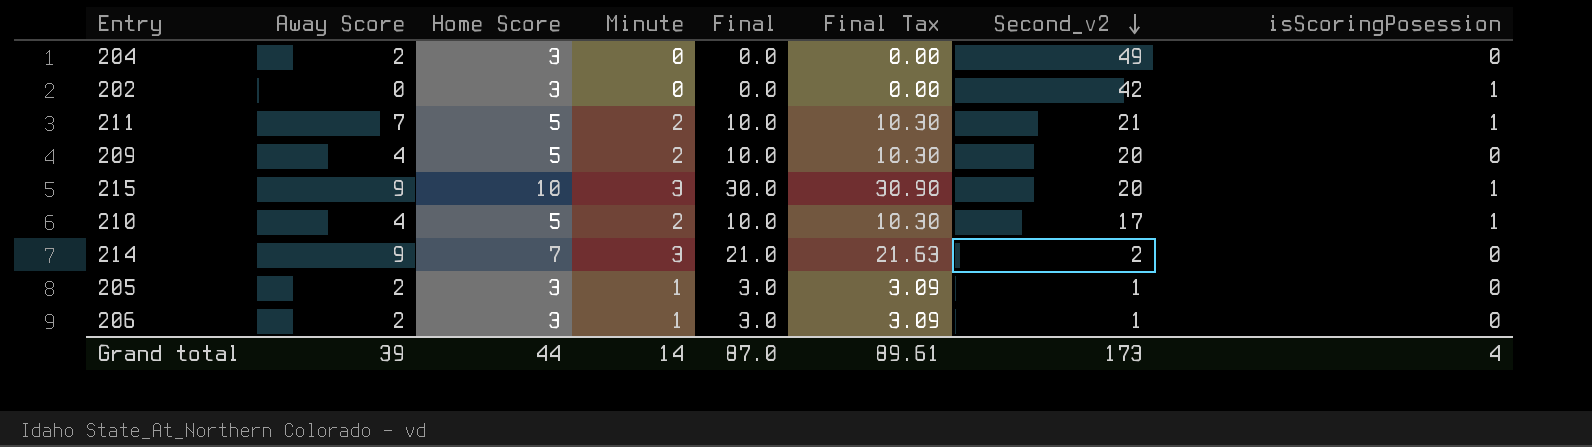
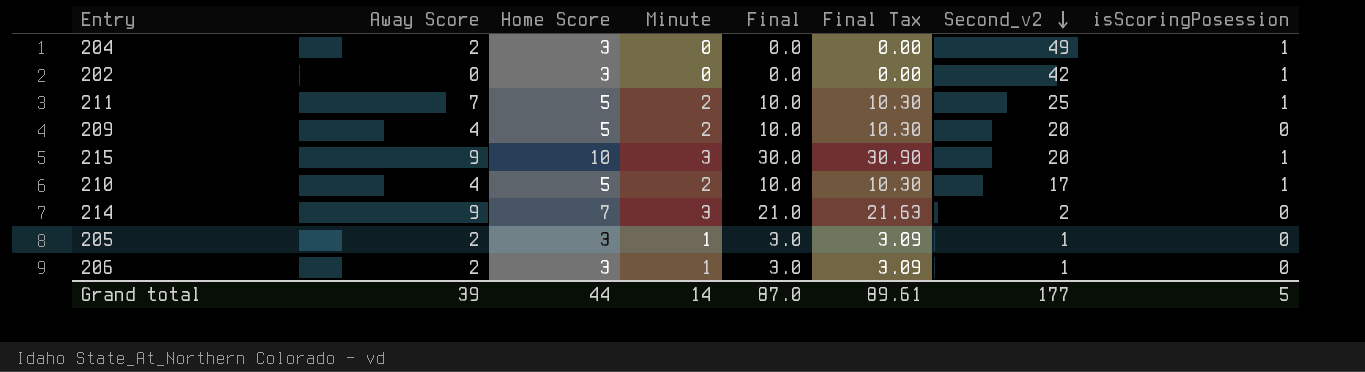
204 | isScoringPosession: 0 -> 1
211 | Second_v2: 21 -> 25
Grand total | Second_v2: 173 -> 177
Grand total | isScoringPosession: 4 -> 5

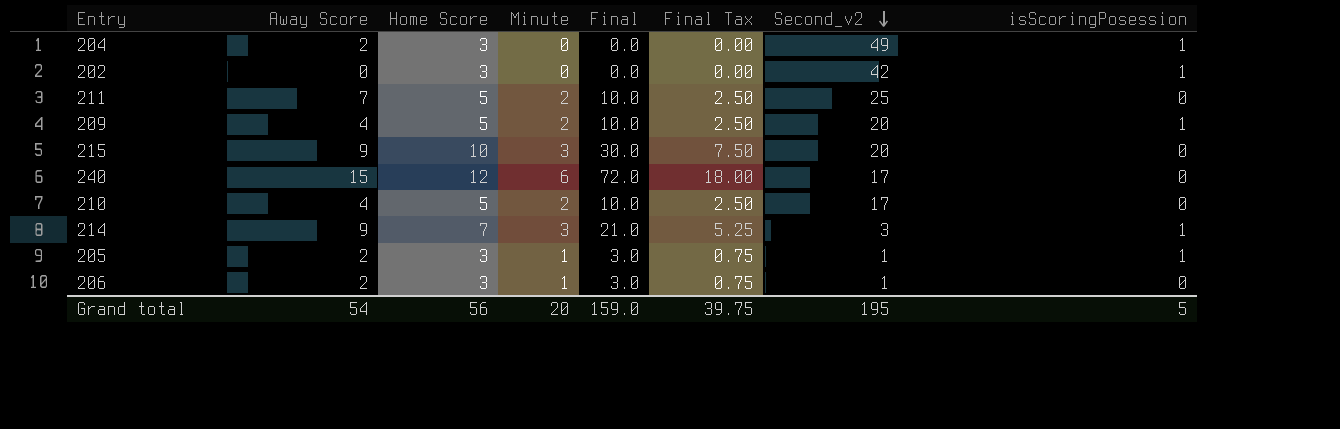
column Final Tax | formula: [Final] * 1.03 -> [Final] * 0.25
211 | isScoringPosession: 1 -> 0
209 | isScoringPosession: 0 -> 1
215 | isScoringPosession: 1 -> 0
row 240: none -> 15 | 12 | 6 | 72.0 | 18.00 | 17 | 0
210 | isScoringPosession: 1 -> 0
214 | Second_v2: 2 -> 3
214 | isScoringPosession: 0 -> 1
205 | isScoringPosession: 0 -> 1
Grand total | Away Score: 39 -> 54
Grand total | Home Score: 44 -> 56
Grand total | Minute: 14 -> 20
Grand total | Final: 87.0 -> 159.0
Grand total | Final Tax: 89.61 -> 39.75
Grand total | Second_v2: 177 -> 195

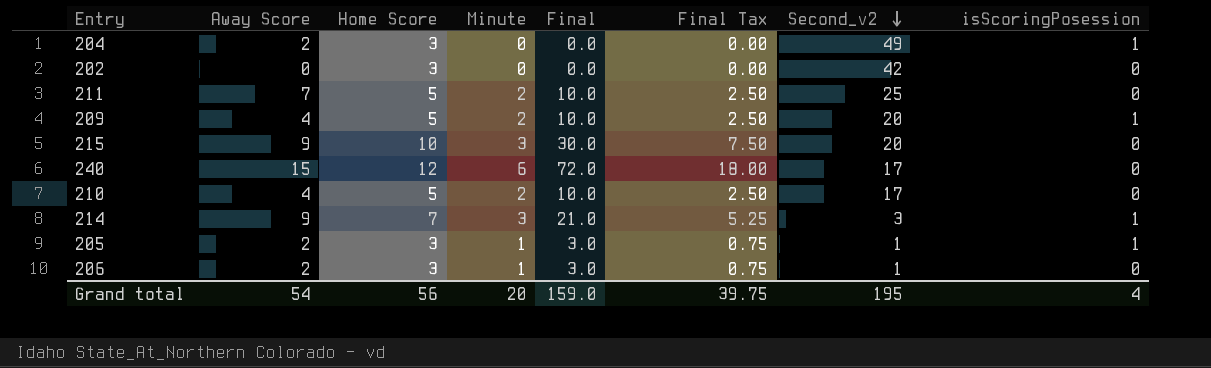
202 | isScoringPosession: 1 -> 0
Grand total | isScoringPosession: 5 -> 4

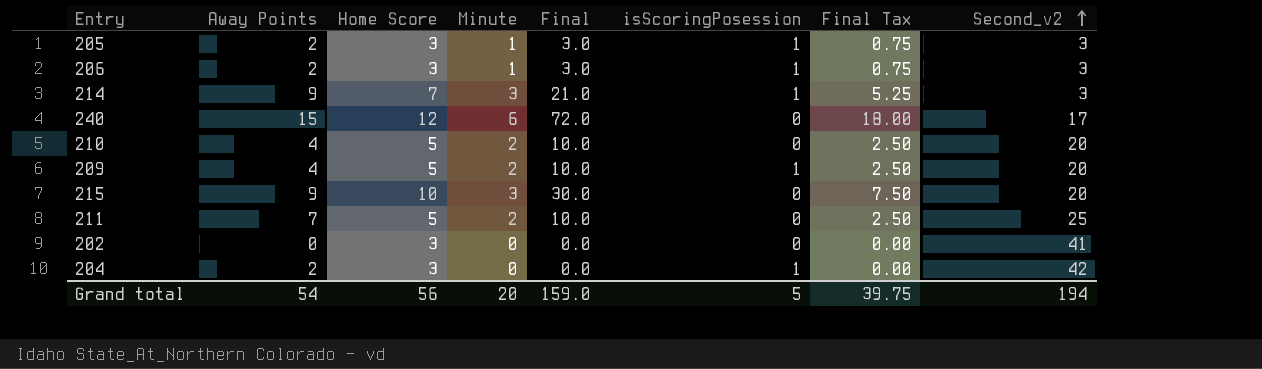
row order: Second_v2 descending -> Second_v2 ascending
column name: Away Score -> Away Points
column isScoringPosession | position: 8 -> 6
205 | Second_v2: 1 -> 3
206 | isScoringPosession: 0 -> 1
206 | Second_v2: 1 -> 3
210 | Second_v2: 17 -> 20
202 | Second_v2: 42 -> 41
204 | Second_v2: 49 -> 42
Grand total | isScoringPosession: 4 -> 5
Grand total | Second_v2: 195 -> 194

